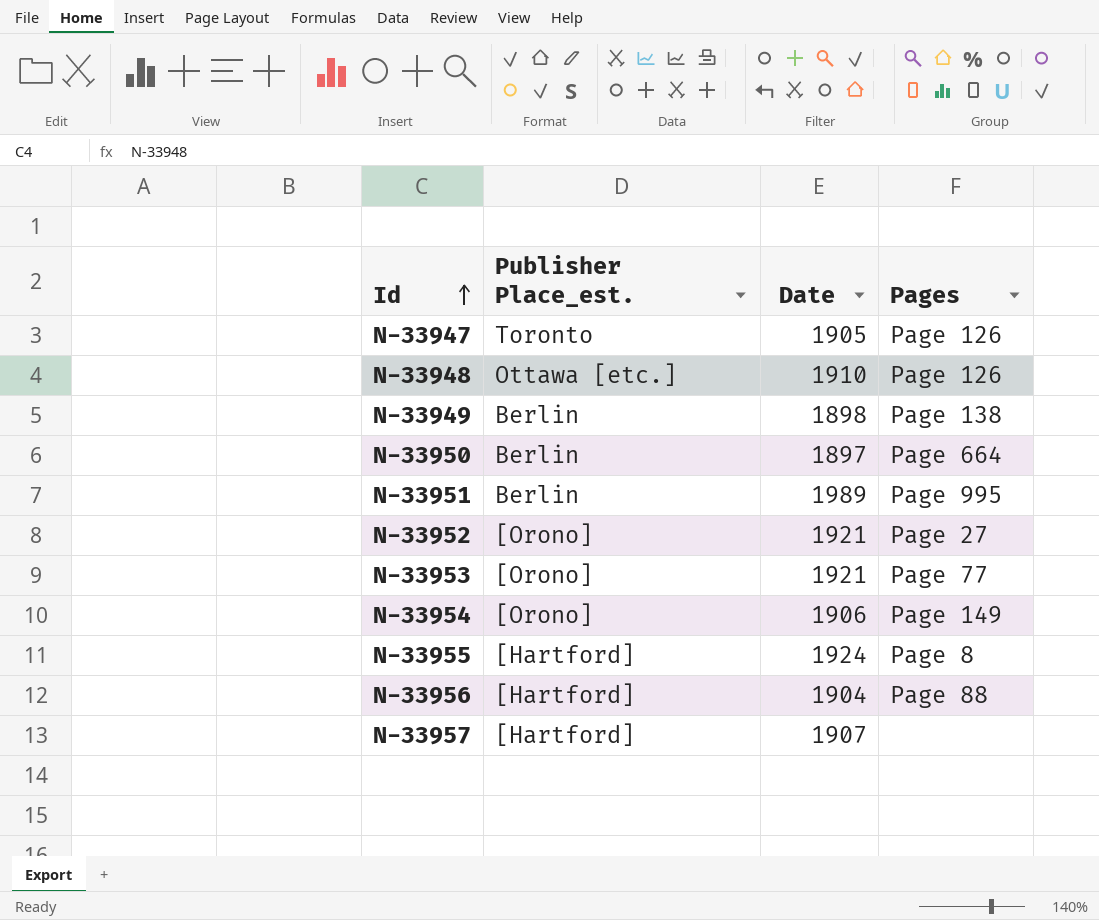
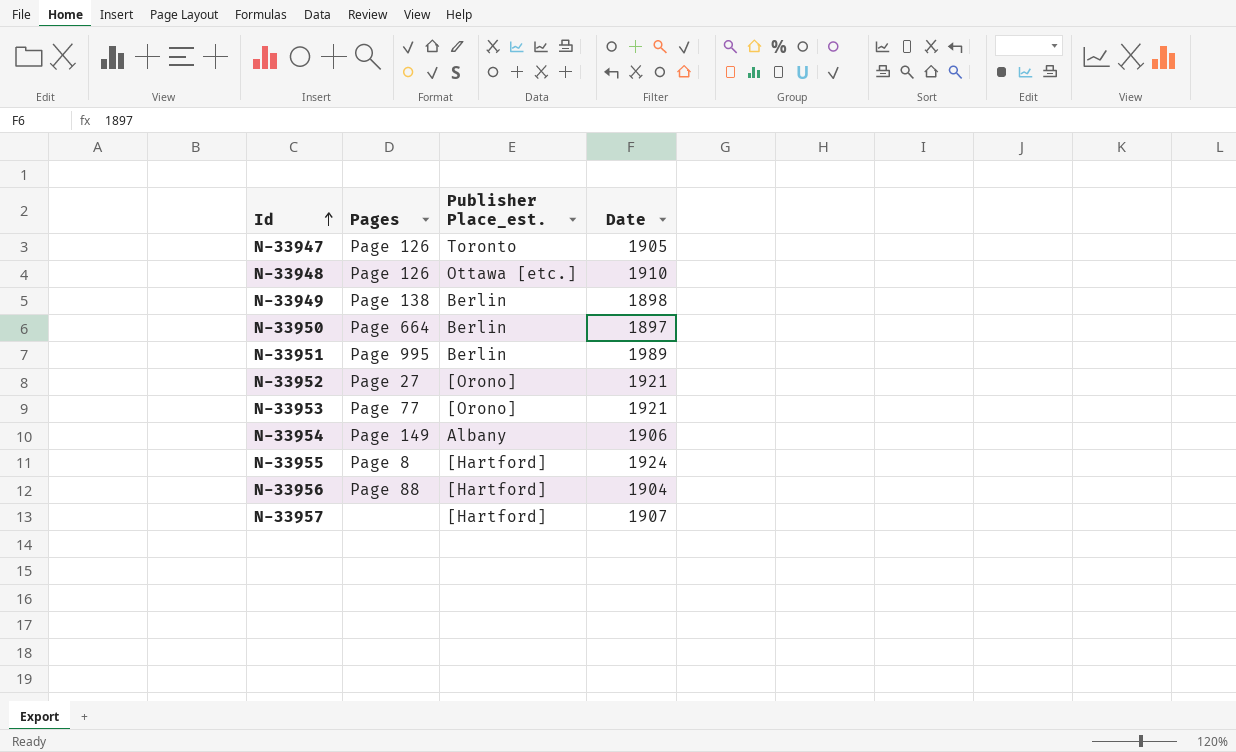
column Pages | position: 4 -> 2
N-33954 | Publisher Place_est.: [Orono] -> Albany

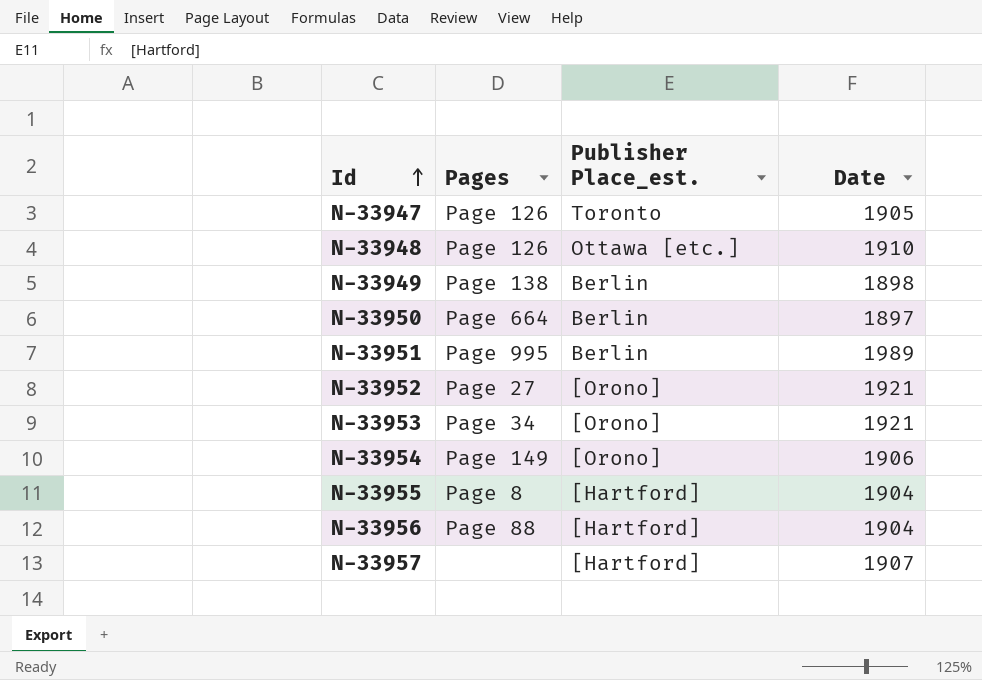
N-33953 | Pages: Page 77 -> Page 34
N-33954 | Publisher Place_est.: Albany -> [Orono]
N-33955 | Date: 1924 -> 1904

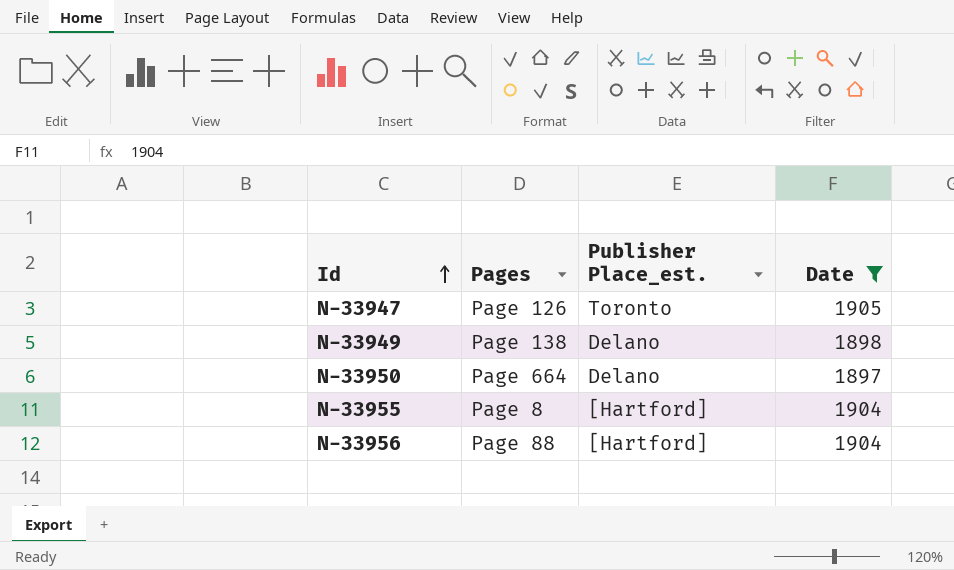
filter: none -> Date <= 1905
N-33949 | Publisher Place_est.: Berlin -> Delano
N-33950 | Publisher Place_est.: Berlin -> Delano

